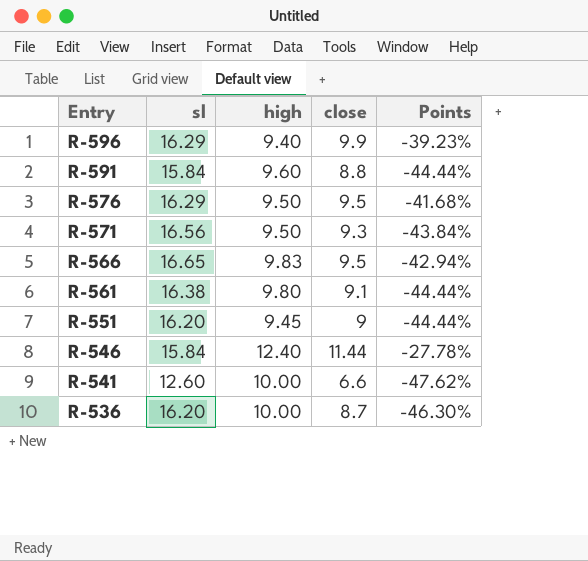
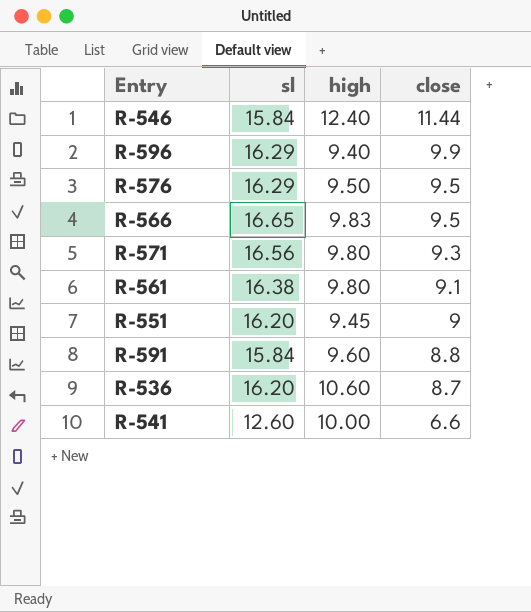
row order: Entry descending -> close descending
column Points | formula: ([close] - [sl]) / [sl] -> none
R-571 | high: 9.50 -> 9.80
R-536 | high: 10.00 -> 10.60

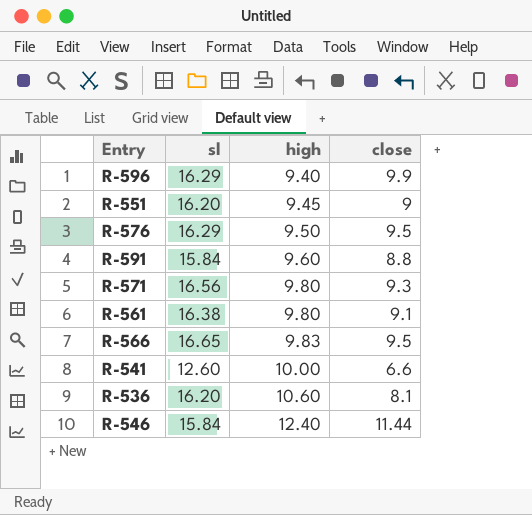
row order: close descending -> high ascending
R-536 | close: 8.7 -> 8.1

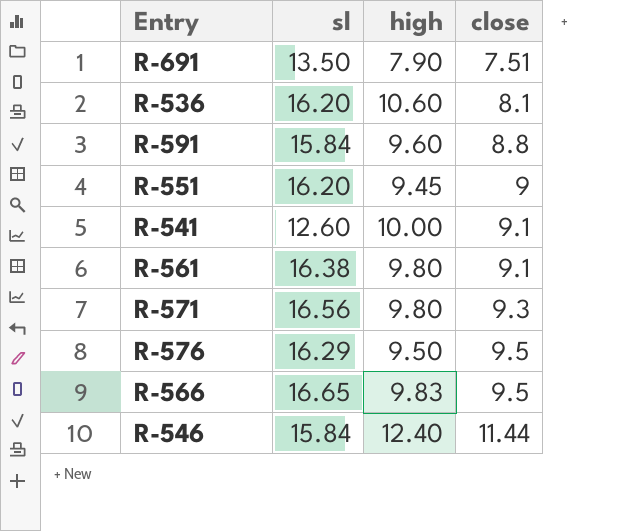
row order: high ascending -> close ascending
row R-596: 16.29 | 9.40 | 9.9 -> none
row R-691: none -> 13.50 | 7.90 | 7.51
R-541 | close: 6.6 -> 9.1

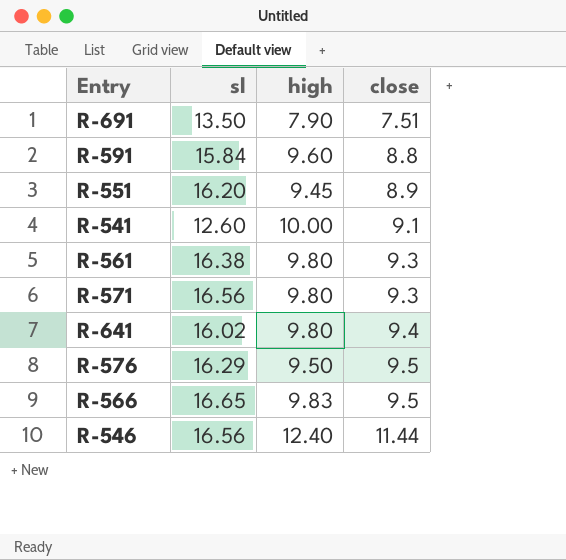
row R-536: 16.20 | 10.60 | 8.1 -> none
R-551 | close: 9 -> 8.9
R-561 | close: 9.1 -> 9.3
row R-641: none -> 16.02 | 9.80 | 9.4
R-546 | sl: 15.84 -> 16.56

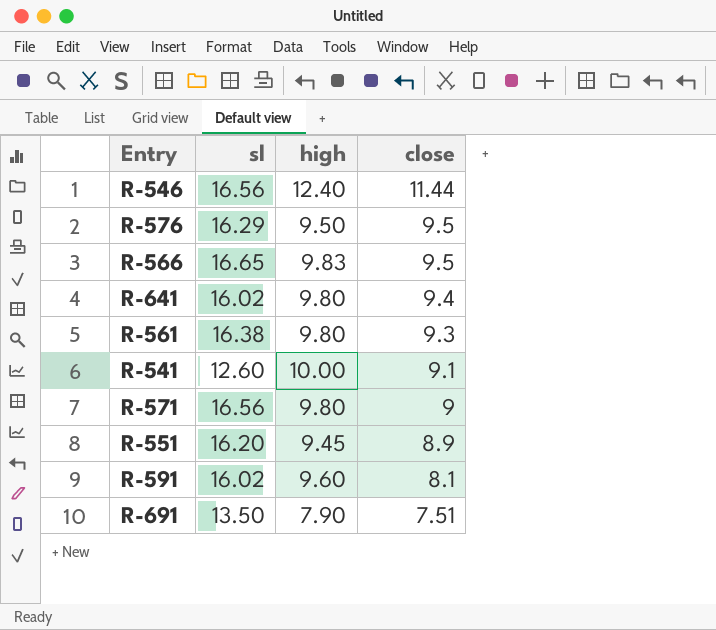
row order: close ascending -> close descending
R-571 | close: 9.3 -> 9
R-591 | sl: 15.84 -> 16.02
R-591 | close: 8.8 -> 8.1

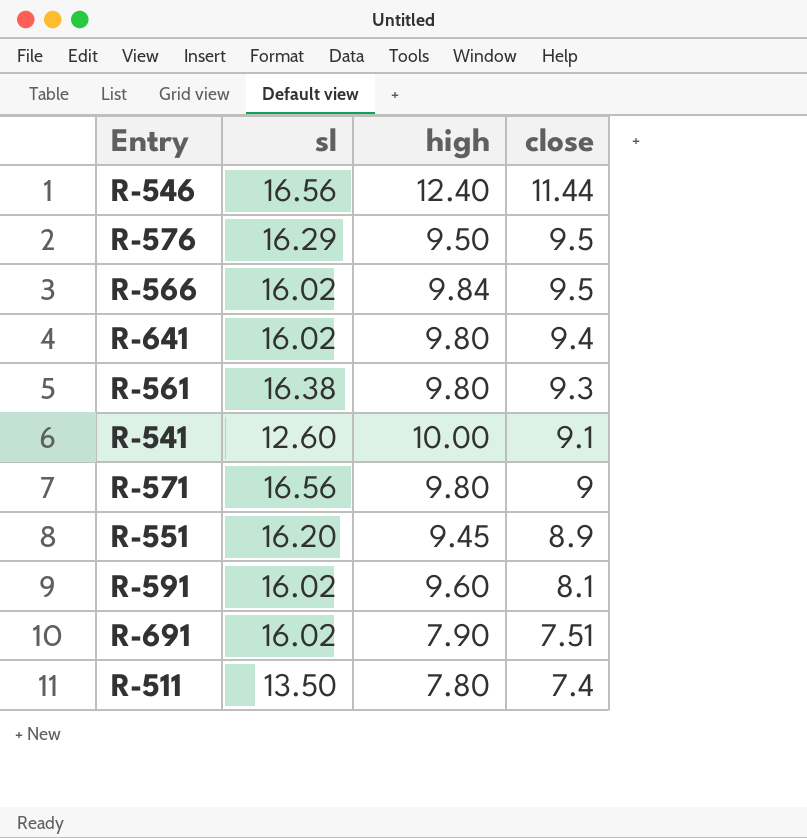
R-566 | sl: 16.65 -> 16.02
R-566 | high: 9.83 -> 9.84
R-691 | sl: 13.50 -> 16.02
row R-511: none -> 13.50 | 7.80 | 7.4

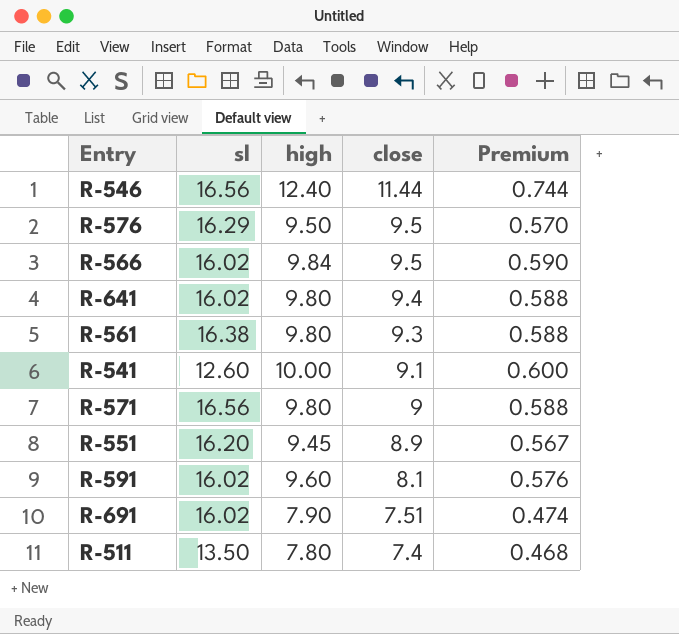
column Premium | formula: none -> [high] * 0.06

